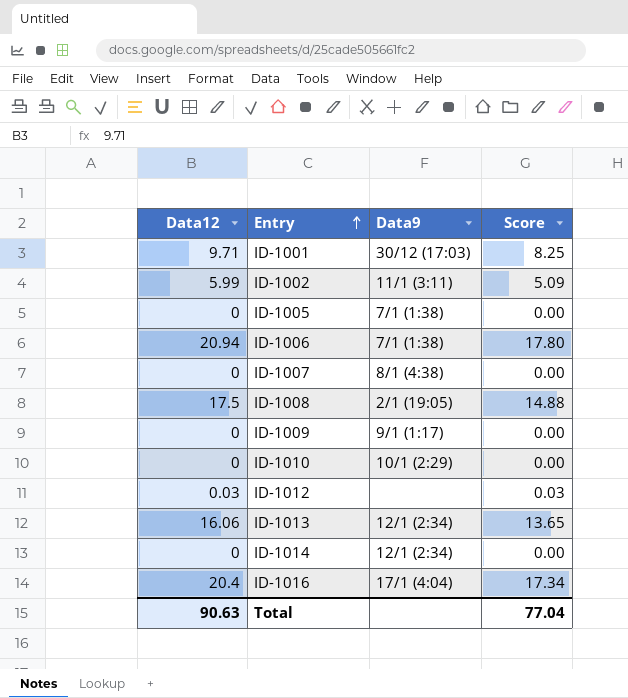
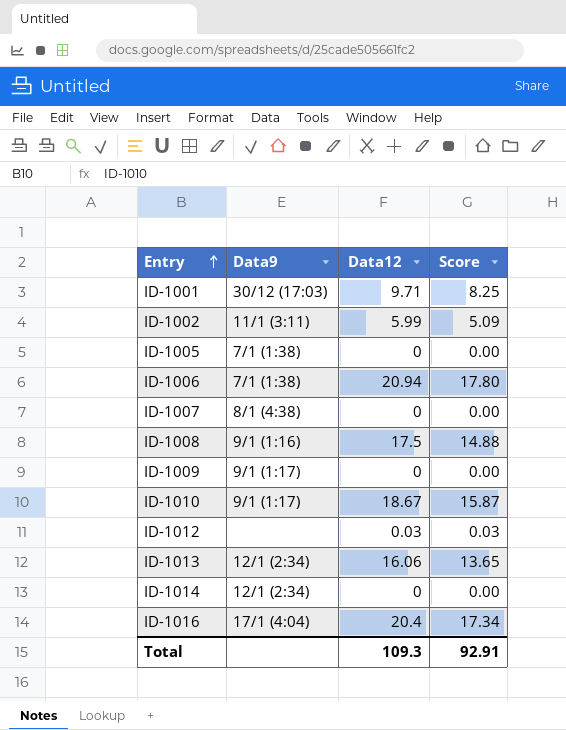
column Data12 | position: 1 -> 3
ID-1008 | Data9: 2/1 (19:05) -> 9/1 (1:16)
ID-1010 | Data9: 10/1 (2:29) -> 9/1 (1:17)
ID-1010 | Data12: 0 -> 18.67
ID-1010 | Score: 0.00 -> 15.87
Total | Data12: 90.63 -> 109.3
Total | Score: 77.04 -> 92.91

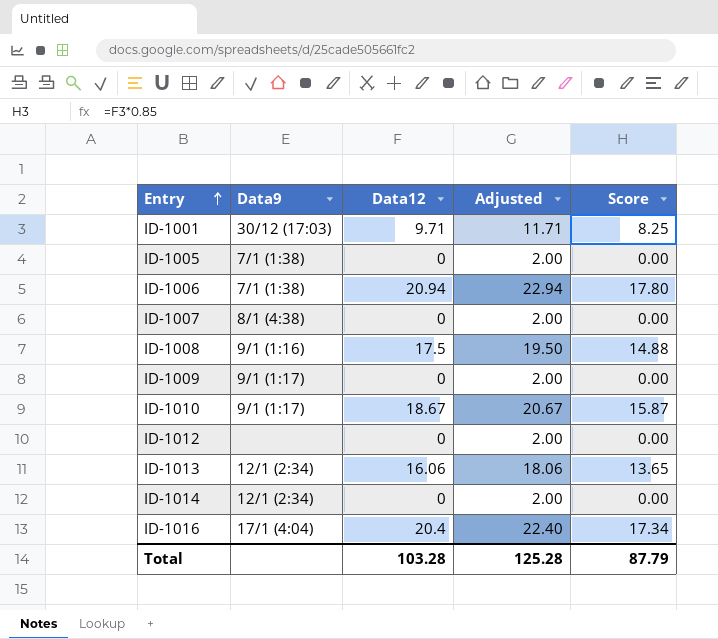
column Adjusted | formula: none -> [Data12] + 2
row ID-1002: 11/1 (3:11) | 5.99 | 5.09 -> none
ID-1012 | Data12: 0.03 -> 0
ID-1012 | Score: 0.03 -> 0.00
Total | Data12: 109.3 -> 103.28
Total | Score: 92.91 -> 87.79

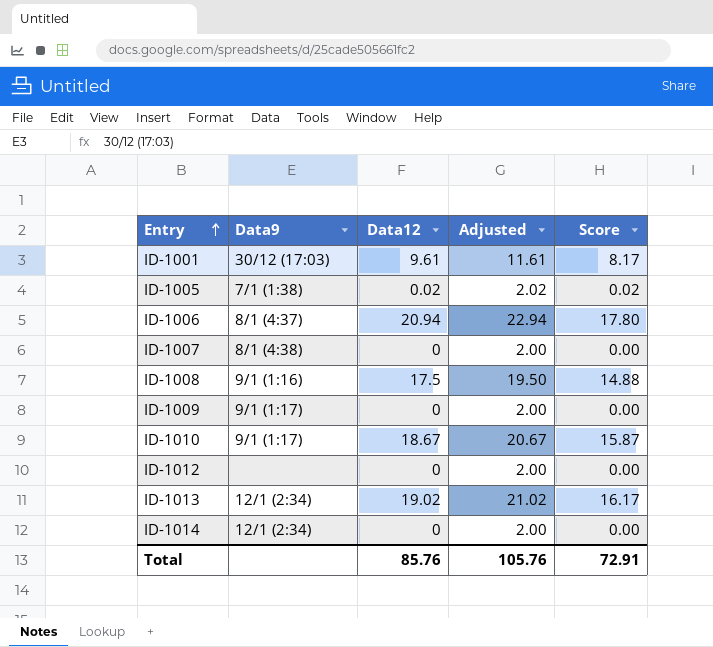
row ID-1016: 17/1 (4:04) | 20.4 | 22.40 | 17.34 -> none
ID-1001 | Data12: 9.71 -> 9.61
ID-1001 | Adjusted: 11.71 -> 11.61
ID-1001 | Score: 8.25 -> 8.17
ID-1005 | Data12: 0 -> 0.02
ID-1005 | Adjusted: 2.00 -> 2.02
ID-1005 | Score: 0.00 -> 0.02
ID-1006 | Data9: 7/1 (1:38) -> 8/1 (4:37)
ID-1013 | Data12: 16.06 -> 19.02
ID-1013 | Adjusted: 18.06 -> 21.02
ID-1013 | Score: 13.65 -> 16.17
Total | Data12: 103.28 -> 85.76
Total | Adjusted: 125.28 -> 105.76
Total | Score: 87.79 -> 72.91

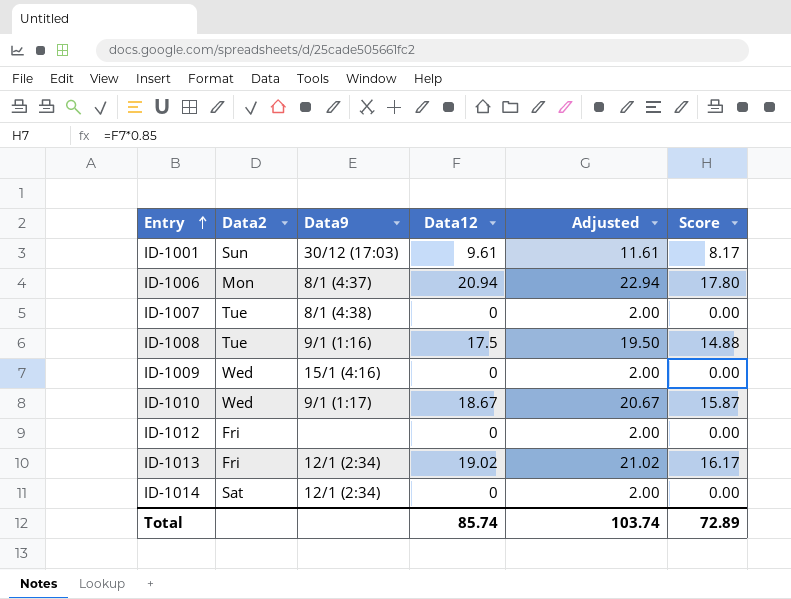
column Data2 | position: none -> 2
row ID-1005: 7/1 (1:38) | 0.02 | 2.02 | 0.02 -> none
ID-1009 | Data9: 9/1 (1:17) -> 15/1 (4:16)
Total | Data12: 85.76 -> 85.74
Total | Adjusted: 105.76 -> 103.74
Total | Score: 72.91 -> 72.89

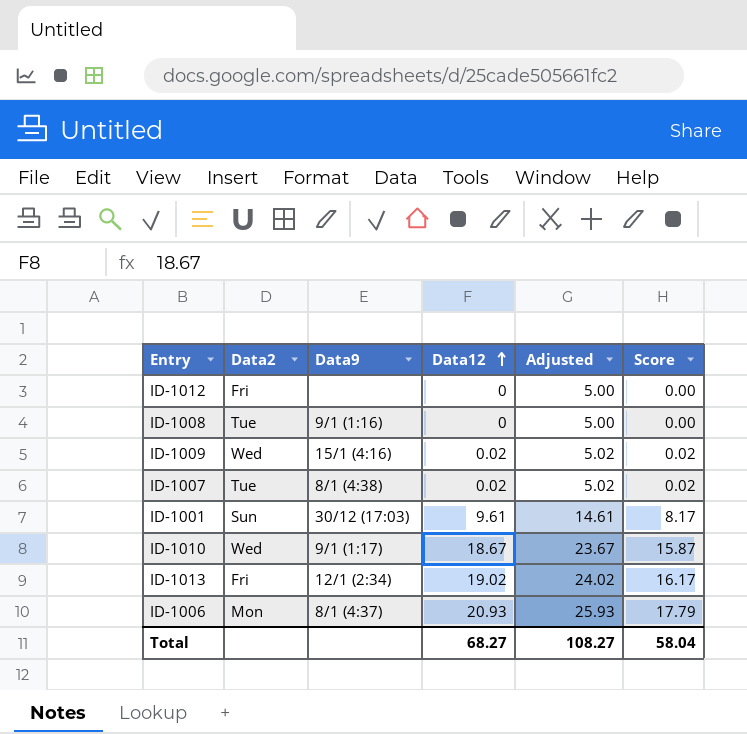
row order: Entry ascending -> Data12 ascending
column Adjusted | formula: [Data12] + 2 -> [Data12] + 5
row ID-1014: Sat | 12/1 (2:34) | 0 | 2.00 | 0.00 -> none
ID-1008 | Data12: 17.5 -> 0
ID-1008 | Score: 14.88 -> 0.00
ID-1009 | Data12: 0 -> 0.02
ID-1009 | Score: 0.00 -> 0.02
ID-1007 | Data12: 0 -> 0.02
ID-1007 | Score: 0.00 -> 0.02
ID-1006 | Data12: 20.94 -> 20.93
ID-1006 | Score: 17.80 -> 17.79
Total | Data12: 85.74 -> 68.27
Total | Adjusted: 103.74 -> 108.27
Total | Score: 72.89 -> 58.04

